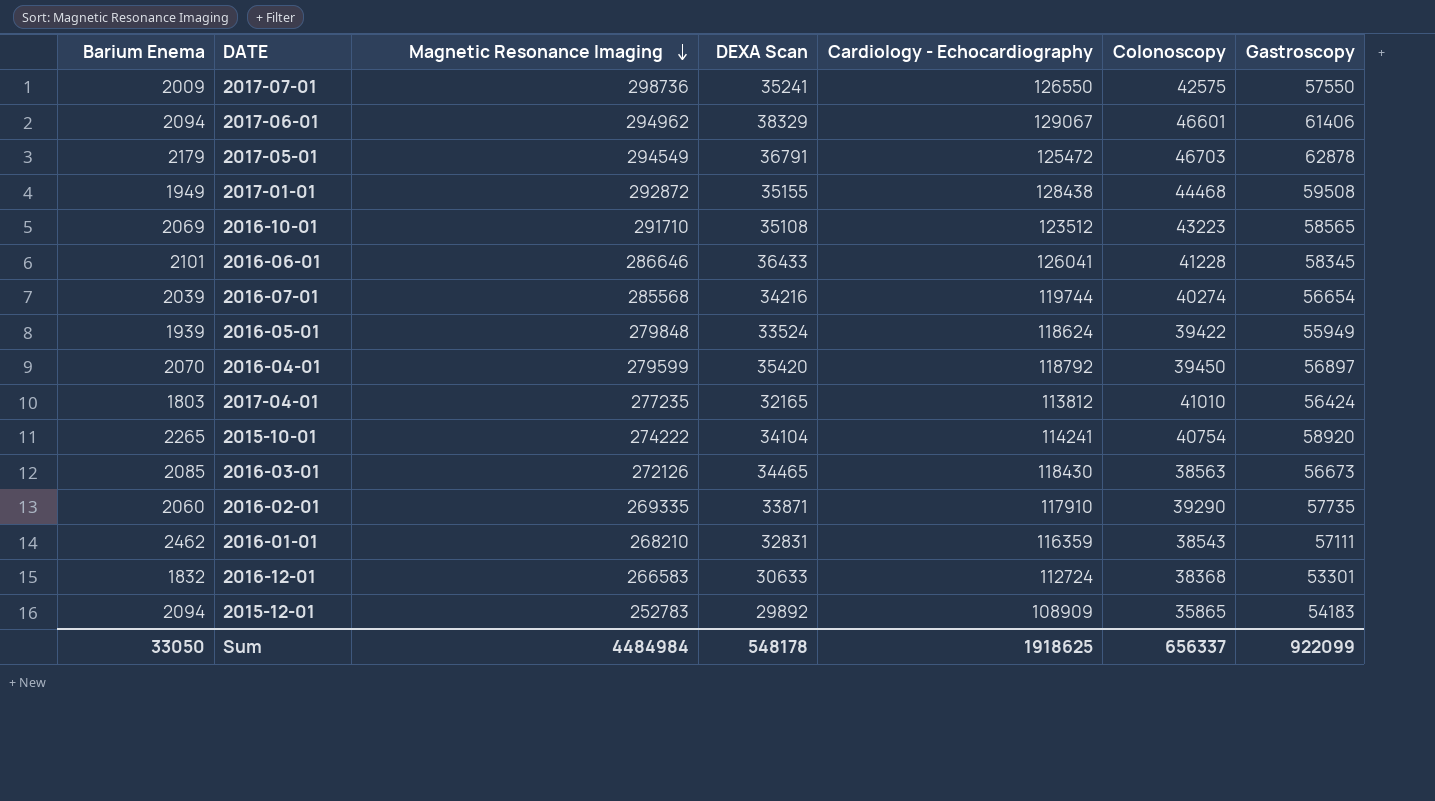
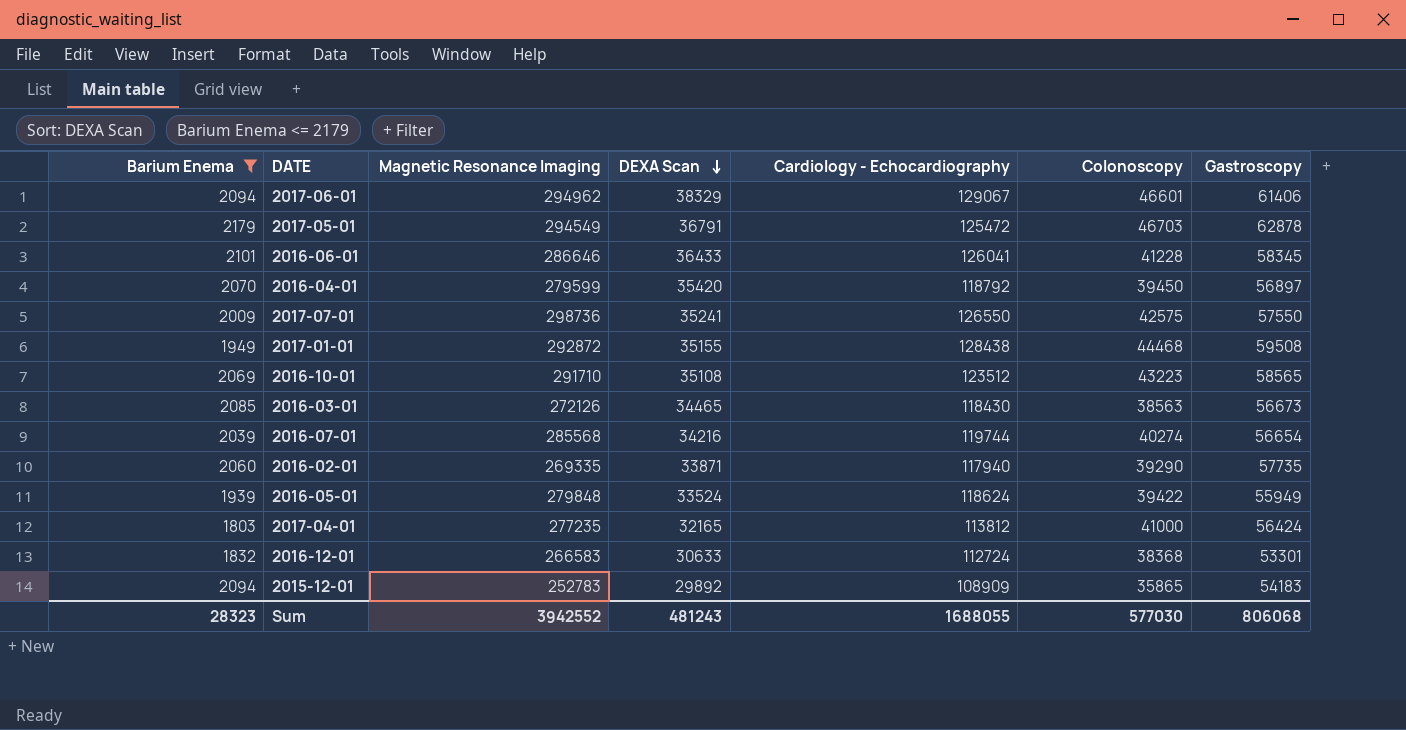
filter: none -> Barium Enema <= 2179
row order: Magnetic Resonance Imaging descending -> DEXA Scan descending
2016-02-01 | Cardiology - Echocardiography: 117910 -> 117940
2017-04-01 | Colonoscopy: 41010 -> 41000
Sum | Barium Enema: 33050 -> 28323
Sum | Magnetic Resonance Imaging: 4484984 -> 3942552
Sum | DEXA Scan: 548178 -> 481243
Sum | Cardiology - Echocardiography: 1918625 -> 1688055
Sum | Colonoscopy: 656337 -> 577030
Sum | Gastroscopy: 922099 -> 806068

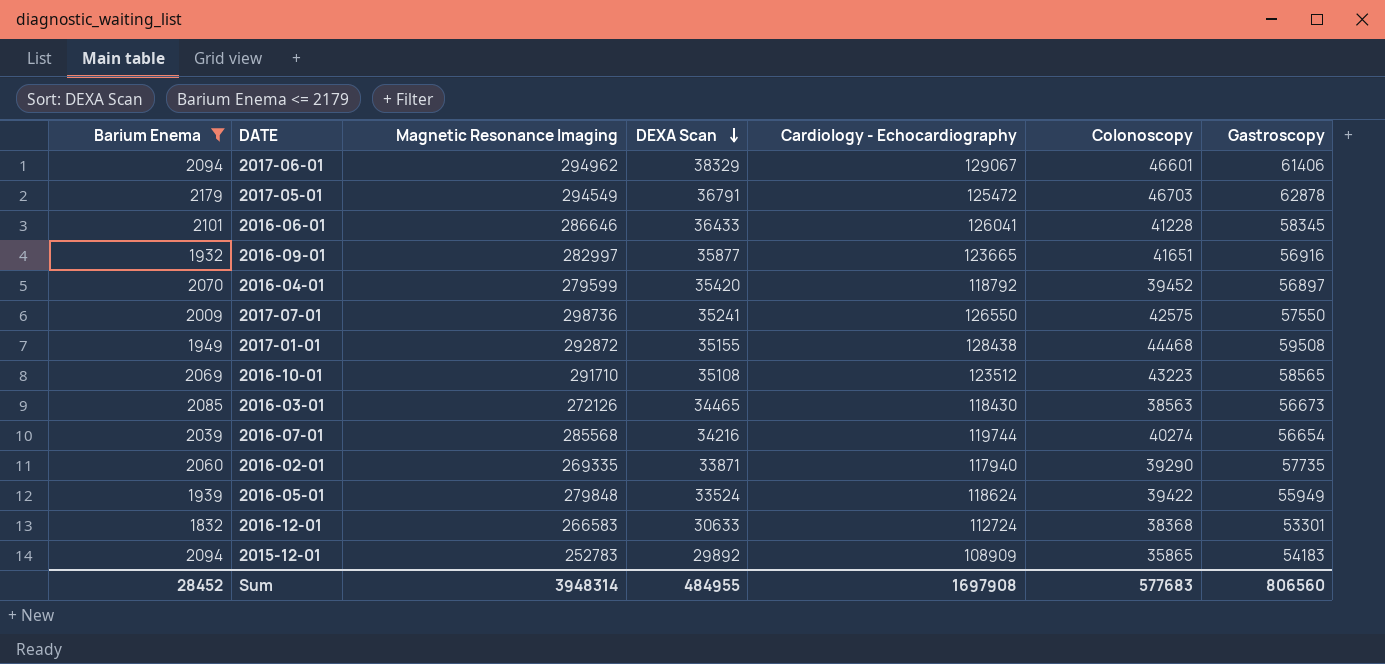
row 2017-04-01: 1803 | 277235 | 32165 | 113812 | 41000 | 56424 -> none
row 2016-09-01: none -> 1932 | 282997 | 35877 | 123665 | 41651 | 56916
2016-04-01 | Colonoscopy: 39450 -> 39452
Sum | Barium Enema: 28323 -> 28452
Sum | Magnetic Resonance Imaging: 3942552 -> 3948314
Sum | DEXA Scan: 481243 -> 484955
Sum | Cardiology - Echocardiography: 1688055 -> 1697908
Sum | Colonoscopy: 577030 -> 577683
Sum | Gastroscopy: 806068 -> 806560

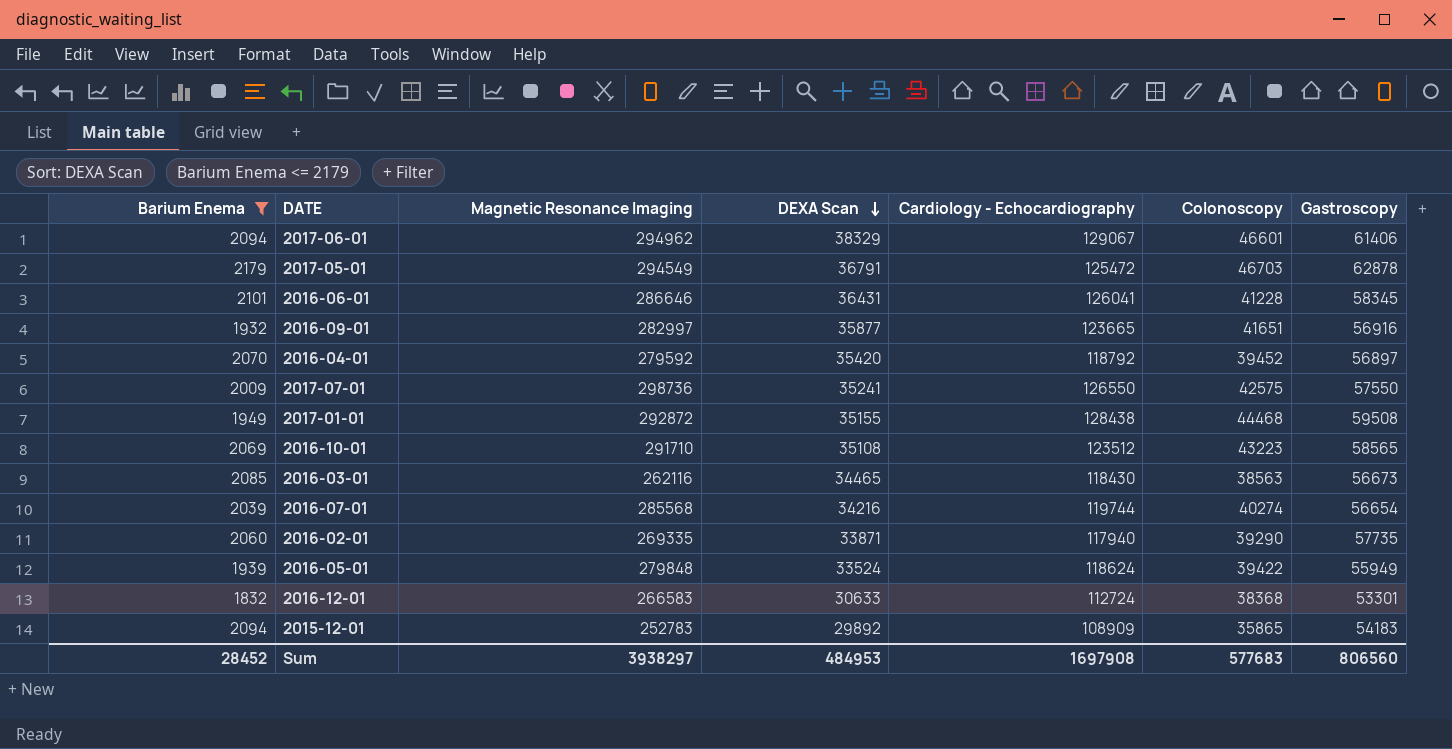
2016-06-01 | DEXA Scan: 36433 -> 36431
2016-04-01 | Magnetic Resonance Imaging: 279599 -> 279592
2016-03-01 | Magnetic Resonance Imaging: 272126 -> 262116
Sum | Magnetic Resonance Imaging: 3948314 -> 3938297
Sum | DEXA Scan: 484955 -> 484953

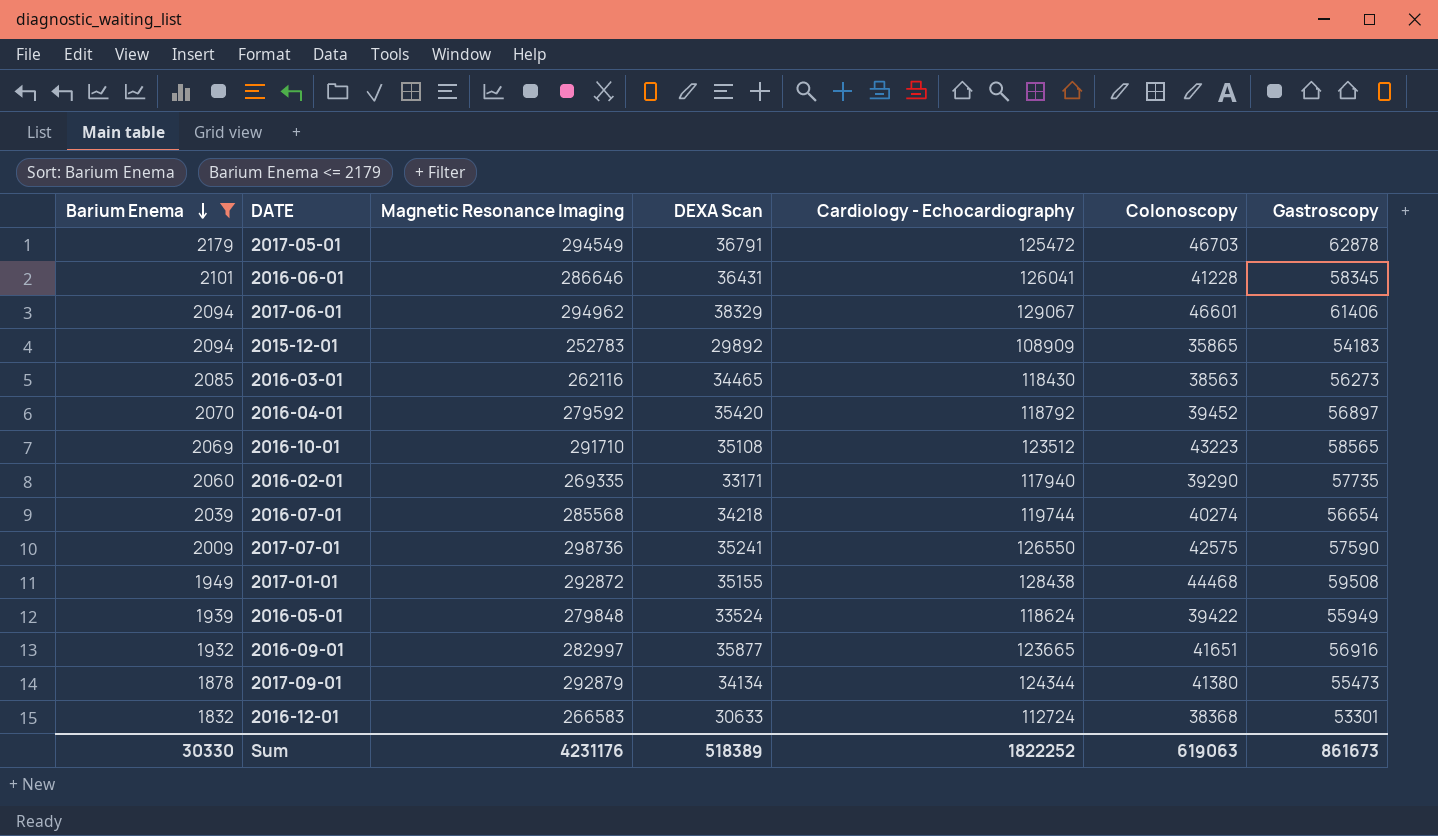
row order: DEXA Scan descending -> Barium Enema descending
2016-03-01 | Gastroscopy: 56673 -> 56273
2016-02-01 | DEXA Scan: 33871 -> 33171
2016-07-01 | DEXA Scan: 34216 -> 34218
2017-07-01 | Gastroscopy: 57550 -> 57590
row 2017-09-01: none -> 1878 | 292879 | 34134 | 124344 | 41380 | 55473
Sum | Barium Enema: 28452 -> 30330
Sum | Magnetic Resonance Imaging: 3938297 -> 4231176
Sum | DEXA Scan: 484953 -> 518389
Sum | Cardiology - Echocardiography: 1697908 -> 1822252
Sum | Colonoscopy: 577683 -> 619063
Sum | Gastroscopy: 806560 -> 861673

